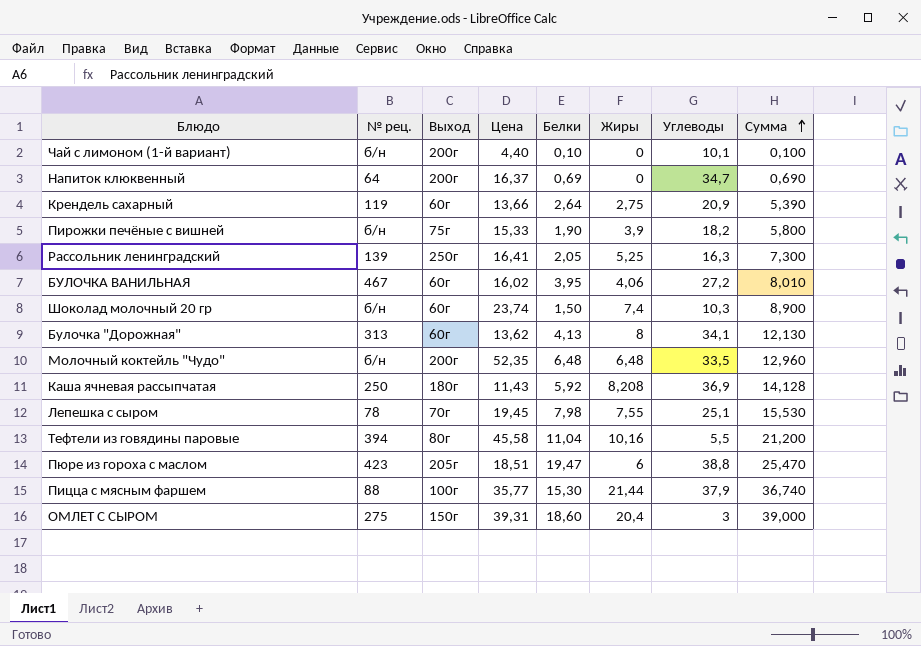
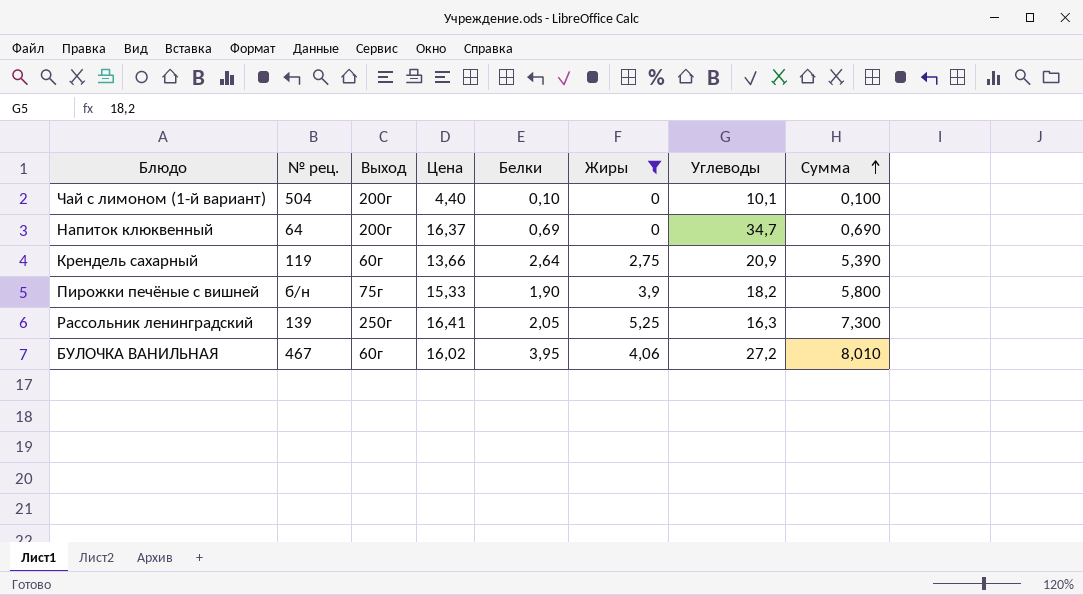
filter: none -> Жиры <= 5,25
Чай с лимоном (1-й вариант) | № рец.: б/н -> 504

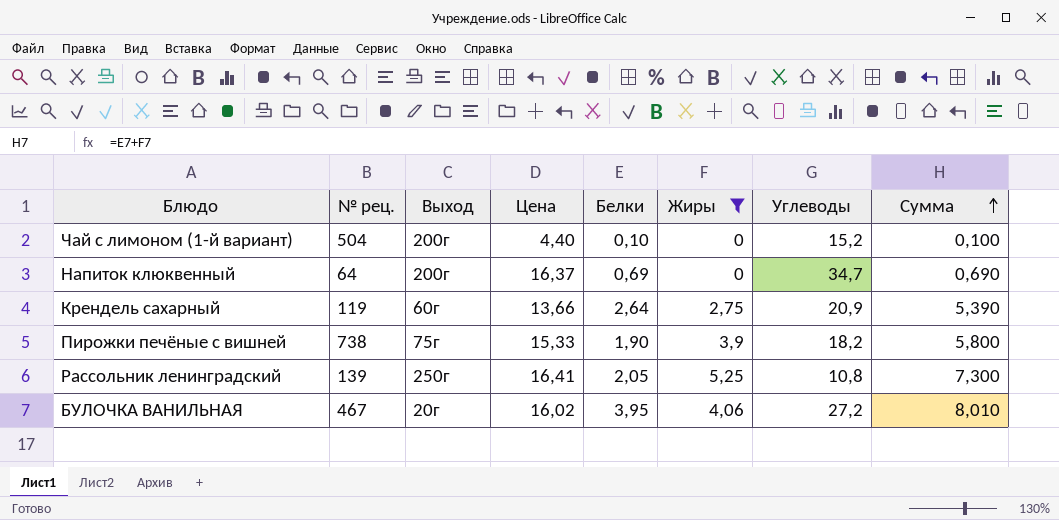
Чай с лимоном (1-й вариант) | Углеводы: 10,1 -> 15,2
Пирожки печёные с вишней | № рец.: б/н -> 738
Рассольник ленинградский | Углеводы: 16,3 -> 10,8
БУЛОЧКА ВАНИЛЬНАЯ | Выход: 60г -> 20г

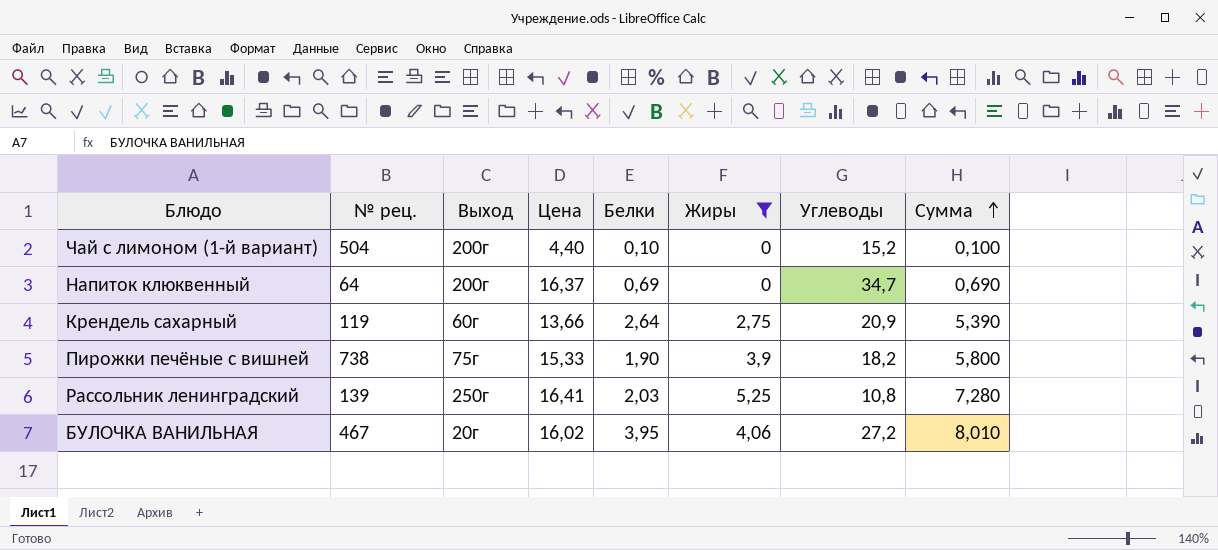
Рассольник ленинградский | Белки: 2,05 -> 2,03
Рассольник ленинградский | Сумма: 7,300 -> 7,280

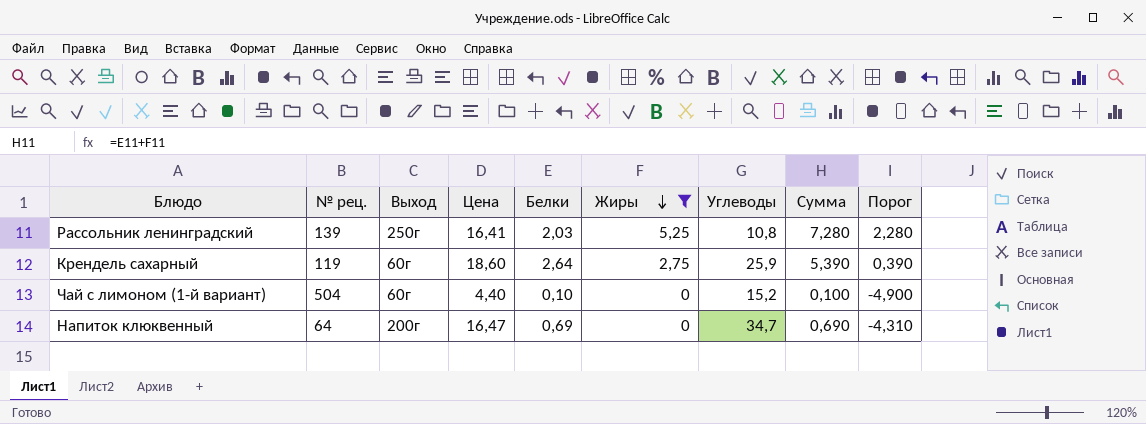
row order: Сумма ascending -> Жиры descending
column Порог | formula: none -> [Сумма] - 5
row Пирожки печёные с вишней: 738 | 75г | 15,33 | 1,90 | 3,9 | 18,2 | 5,800 -> none
row БУЛОЧКА ВАНИЛЬНАЯ: 467 | 20г | 16,02 | 3,95 | 4,06 | 27,2 | 8,010 -> none
Крендель сахарный | Цена: 13,66 -> 18,60
Крендель сахарный | Углеводы: 20,9 -> 25,9
Чай с лимоном (1-й вариант) | Выход: 200г -> 60г
Напиток клюквенный | Цена: 16,37 -> 16,47

